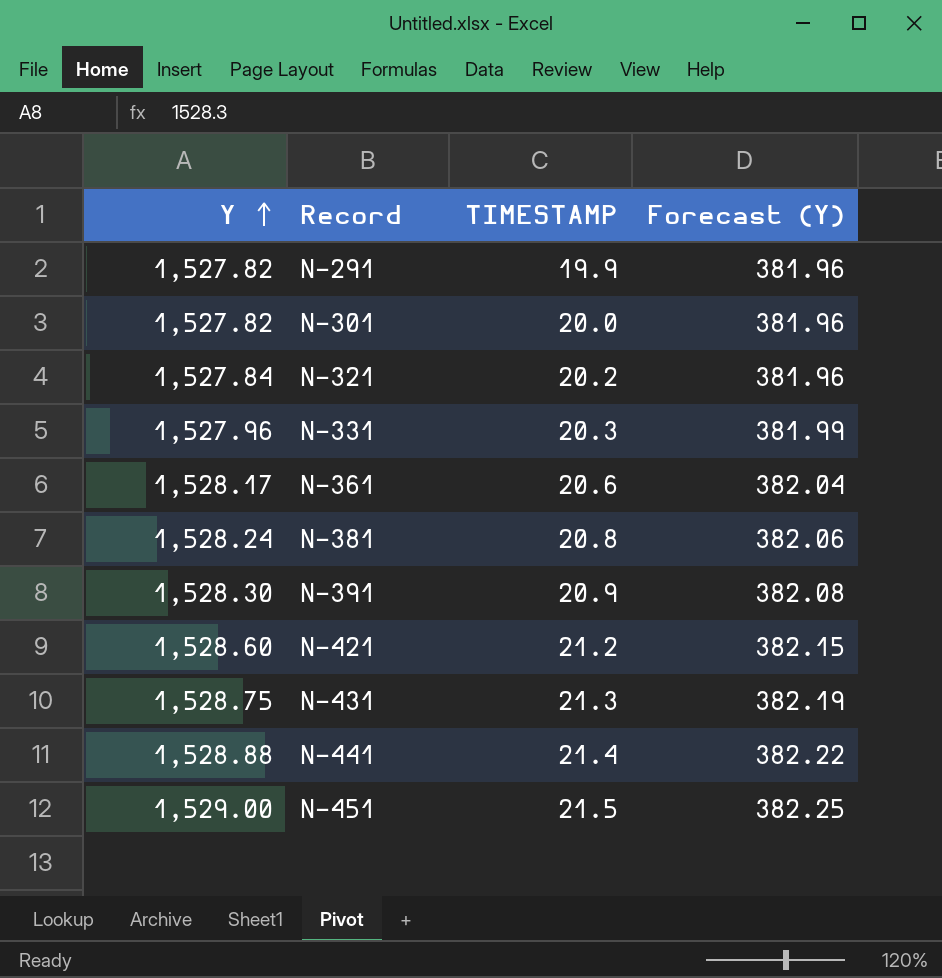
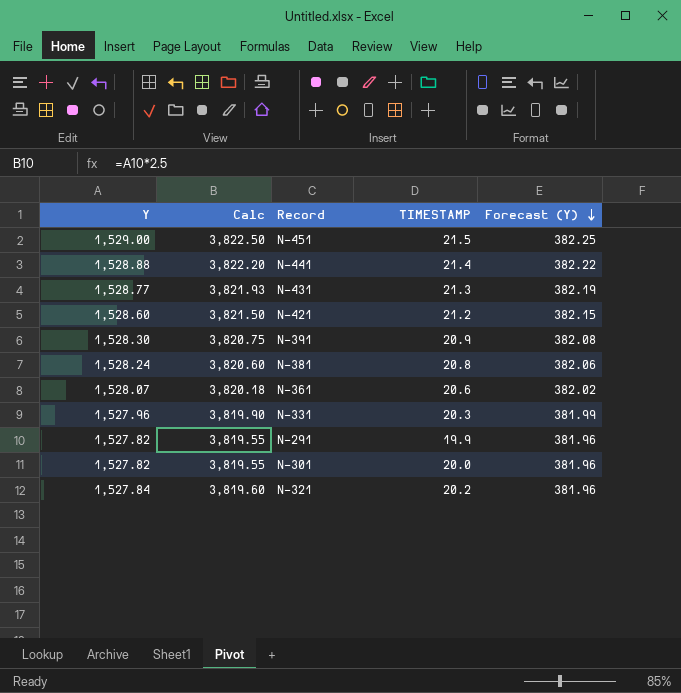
row order: Y ascending -> Forecast (Y) descending
column Calc | formula: none -> [Y] * 2.5
N-431 | Y: 1,528.75 -> 1,528.77
N-361 | Y: 1,528.17 -> 1,528.07
N-361 | Forecast (Y): 382.04 -> 382.02

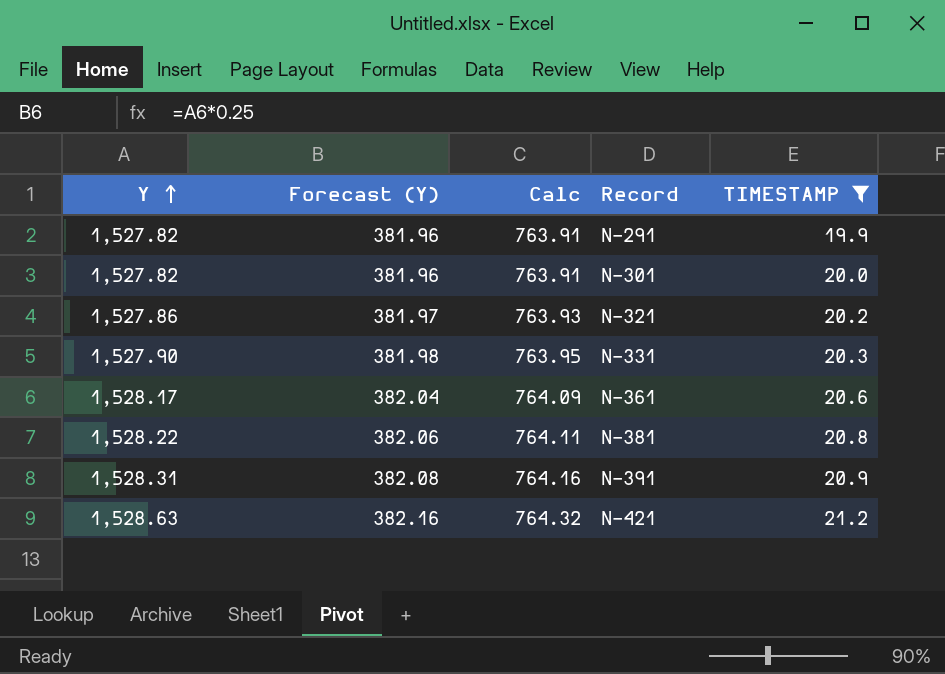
filter: none -> TIMESTAMP <= 21.2
row order: Forecast (Y) descending -> Y ascending
column Forecast (Y) | position: 5 -> 2
column Calc | formula: [Y] * 2.5 -> [Y] * 0.5
N-321 | Y: 1,527.84 -> 1,527.86
N-321 | Forecast (Y): 381.96 -> 381.97
N-331 | Y: 1,527.96 -> 1,527.90
N-331 | Forecast (Y): 381.99 -> 381.98
N-361 | Y: 1,528.07 -> 1,528.17
N-361 | Forecast (Y): 382.02 -> 382.04
N-381 | Y: 1,528.24 -> 1,528.22
N-391 | Y: 1,528.30 -> 1,528.31
N-421 | Y: 1,528.60 -> 1,528.63
N-421 | Forecast (Y): 382.15 -> 382.16

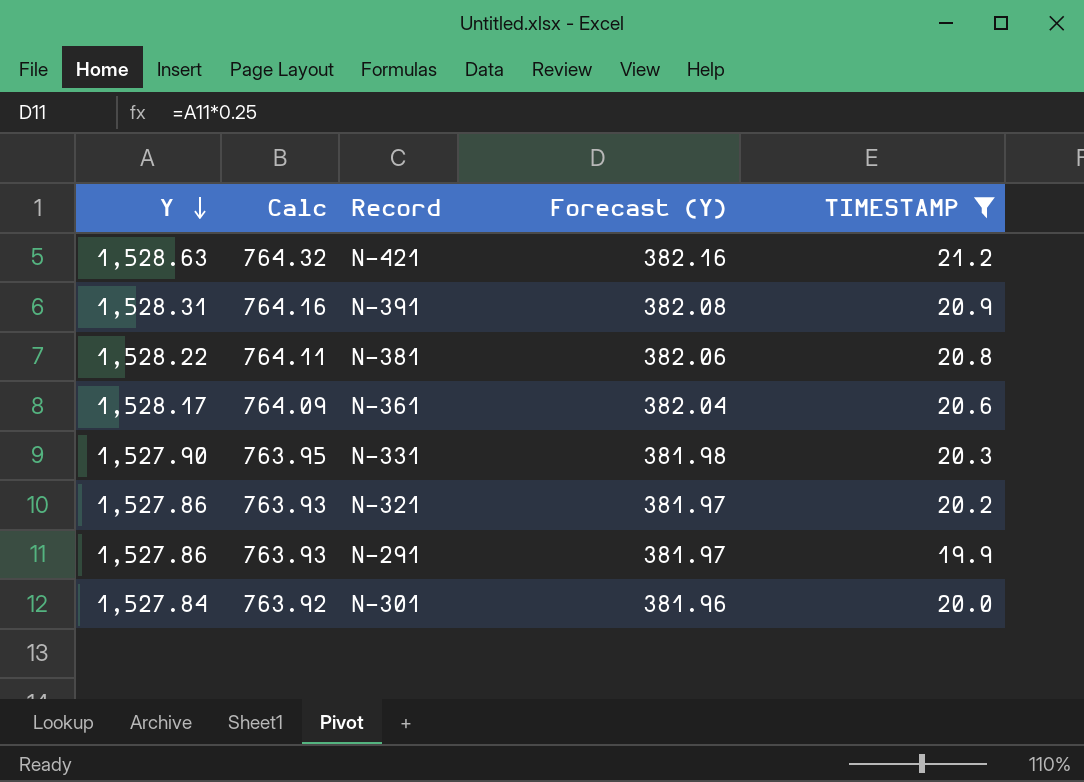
row order: Y ascending -> Y descending
column Forecast (Y) | position: 2 -> 4
N-291 | Y: 1,527.82 -> 1,527.86
N-291 | Calc: 763.91 -> 763.93
N-291 | Forecast (Y): 381.96 -> 381.97
N-301 | Y: 1,527.82 -> 1,527.84
N-301 | Calc: 763.91 -> 763.92

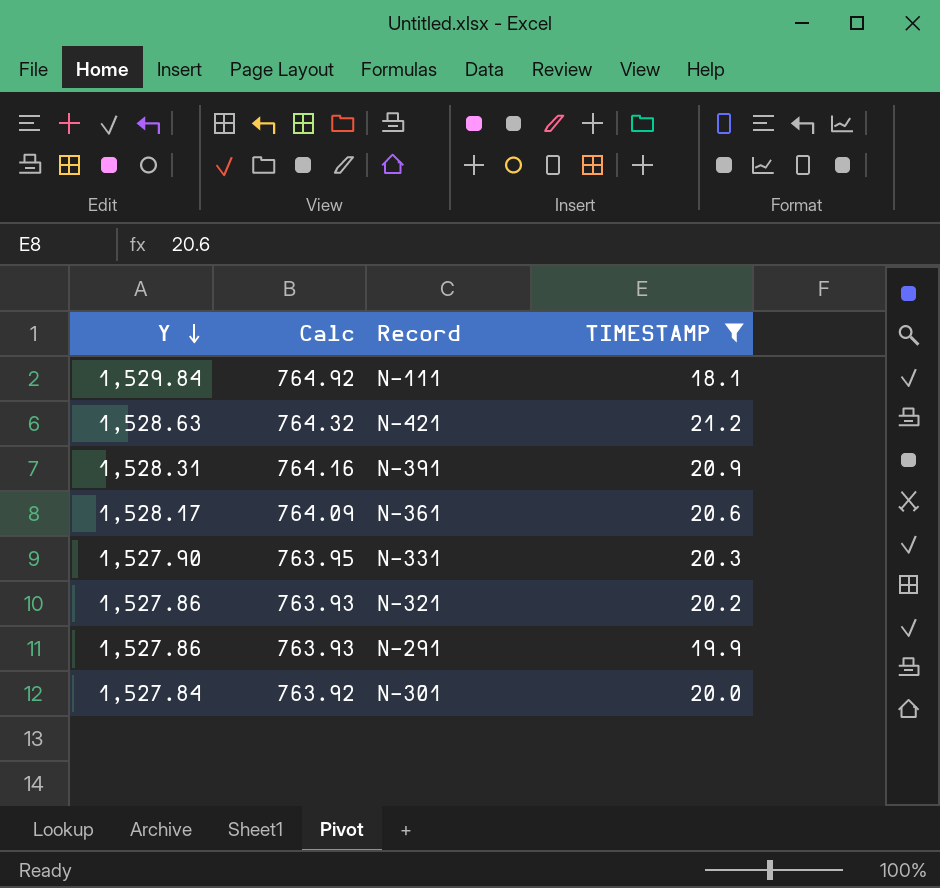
column Forecast (Y) | formula: [Y] * 0.25 -> none
row N-381: 1,528.22 | 764.11 | 382.06 | 20.8 -> none
row N-111: none -> 1,529.84 | 764.92 | 18.1

